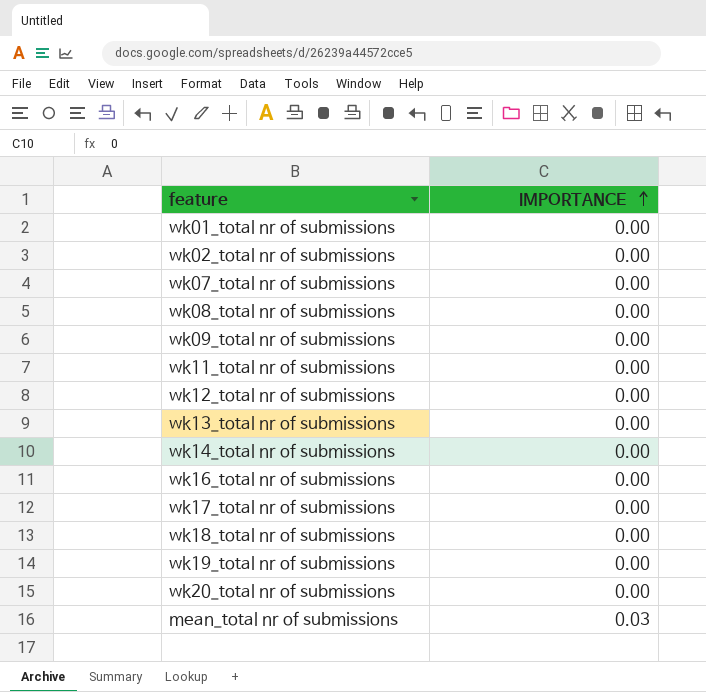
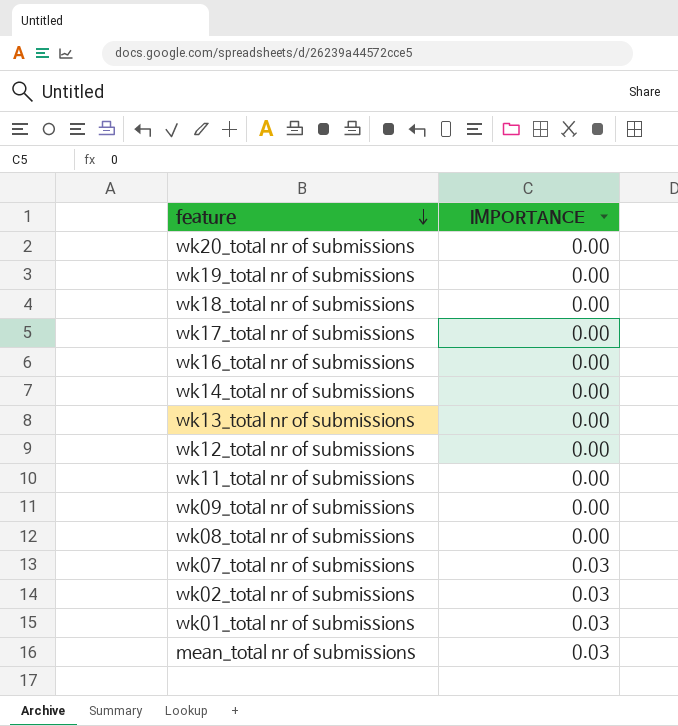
row order: IMPORTANCE ascending -> feature descending
wk07_total nr of submissions | IMPORTANCE: 0.00 -> 0.03
wk02_total nr of submissions | IMPORTANCE: 0.00 -> 0.03
wk01_total nr of submissions | IMPORTANCE: 0.00 -> 0.03

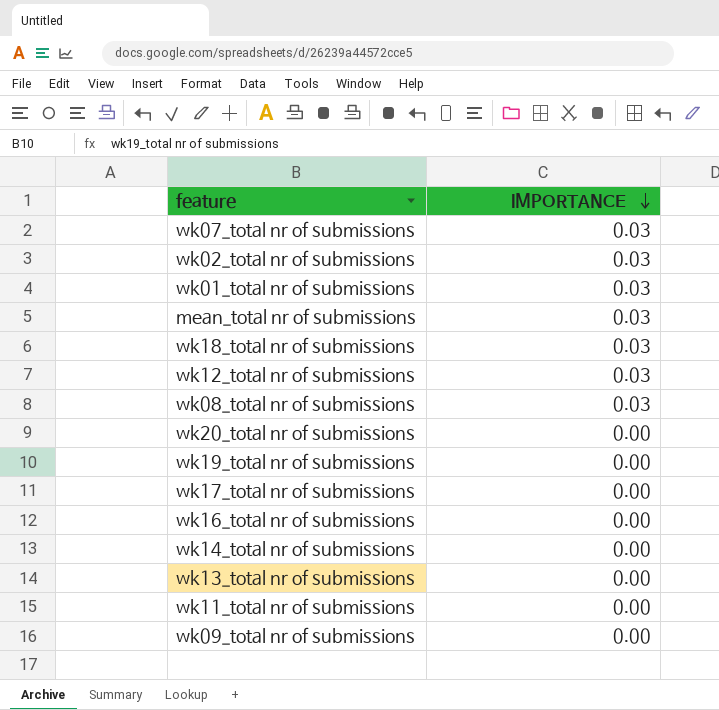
row order: feature descending -> IMPORTANCE descending
wk18_total nr of submissions | IMPORTANCE: 0.00 -> 0.03
wk12_total nr of submissions | IMPORTANCE: 0.00 -> 0.03
wk08_total nr of submissions | IMPORTANCE: 0.00 -> 0.03

